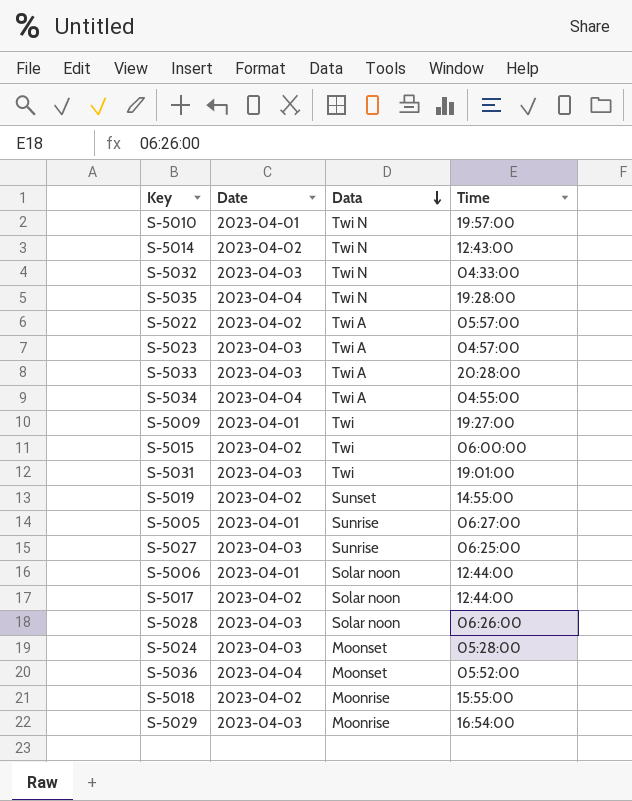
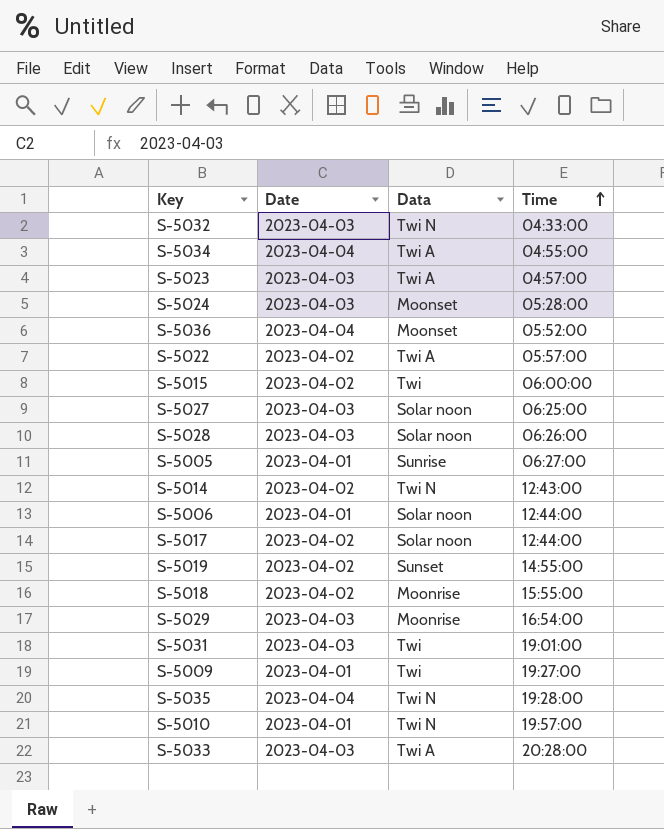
row order: Data descending -> Time ascending
S-5027 | Data: Sunrise -> Solar noon

